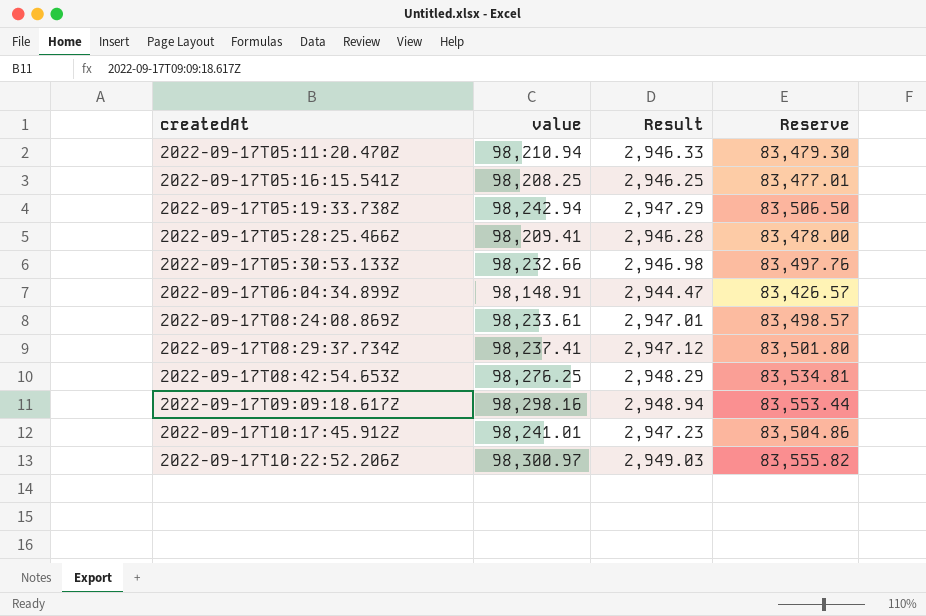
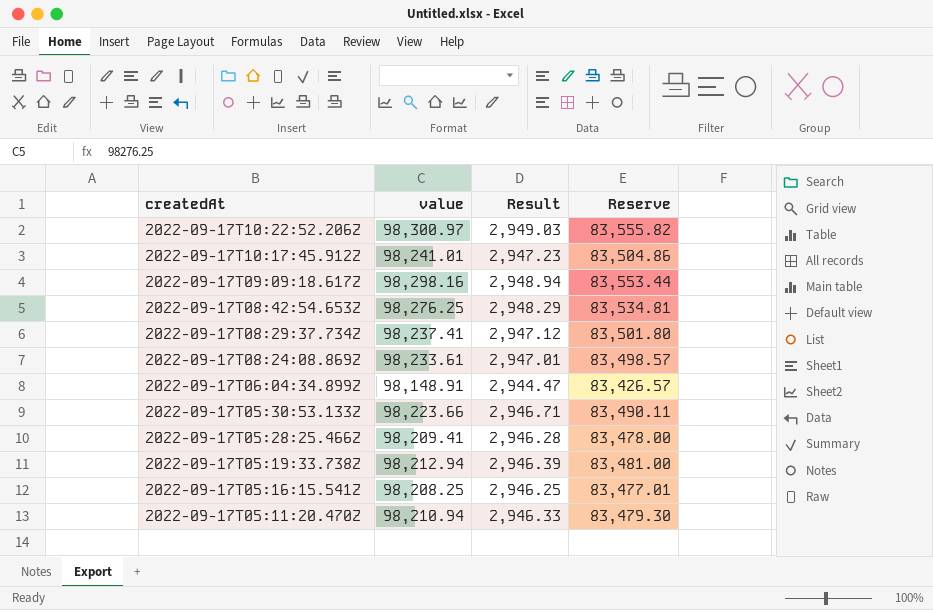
row order: createdAt ascending -> createdAt descending
2022-09-17T05:30:53.133Z | value: 98,232.66 -> 98,223.66
2022-09-17T05:30:53.133Z | Result: 2,946.98 -> 2,946.71
2022-09-17T05:30:53.133Z | Reserve: 83,497.76 -> 83,490.11
2022-09-17T05:19:33.738Z | value: 98,242.94 -> 98,212.94
2022-09-17T05:19:33.738Z | Result: 2,947.29 -> 2,946.39
2022-09-17T05:19:33.738Z | Reserve: 83,506.50 -> 83,481.00

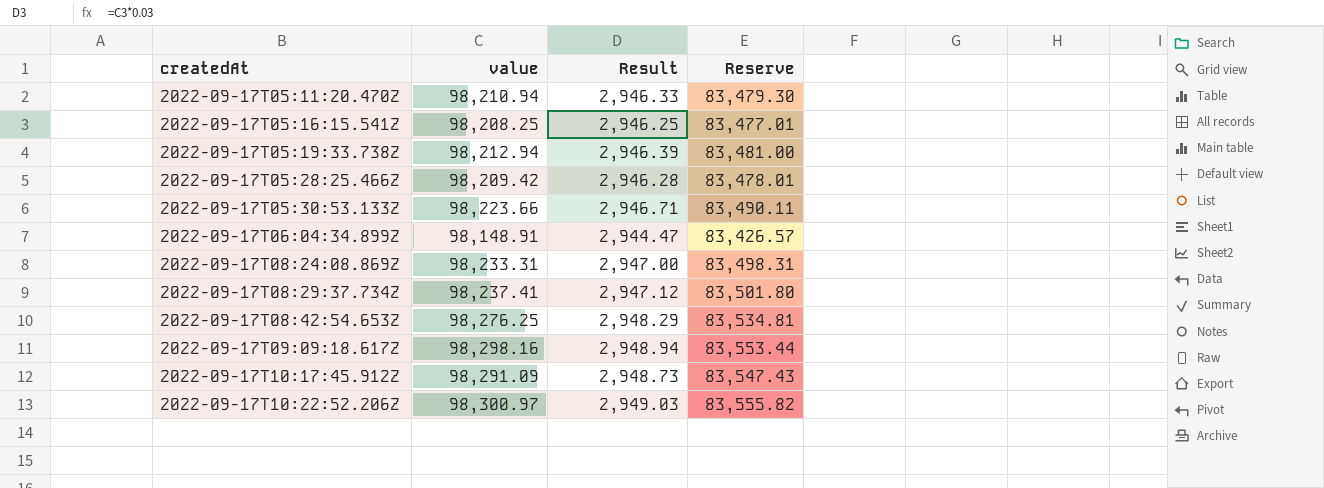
row order: createdAt descending -> createdAt ascending
2022-09-17T05:28:25.466Z | value: 98,209.41 -> 98,209.42
2022-09-17T05:28:25.466Z | Reserve: 83,478.00 -> 83,478.01
2022-09-17T08:24:08.869Z | value: 98,233.61 -> 98,233.31
2022-09-17T08:24:08.869Z | Result: 2,947.01 -> 2,947.00
2022-09-17T08:24:08.869Z | Reserve: 83,498.57 -> 83,498.31
2022-09-17T10:17:45.912Z | value: 98,241.01 -> 98,291.09
2022-09-17T10:17:45.912Z | Result: 2,947.23 -> 2,948.73
2022-09-17T10:17:45.912Z | Reserve: 83,504.86 -> 83,547.43

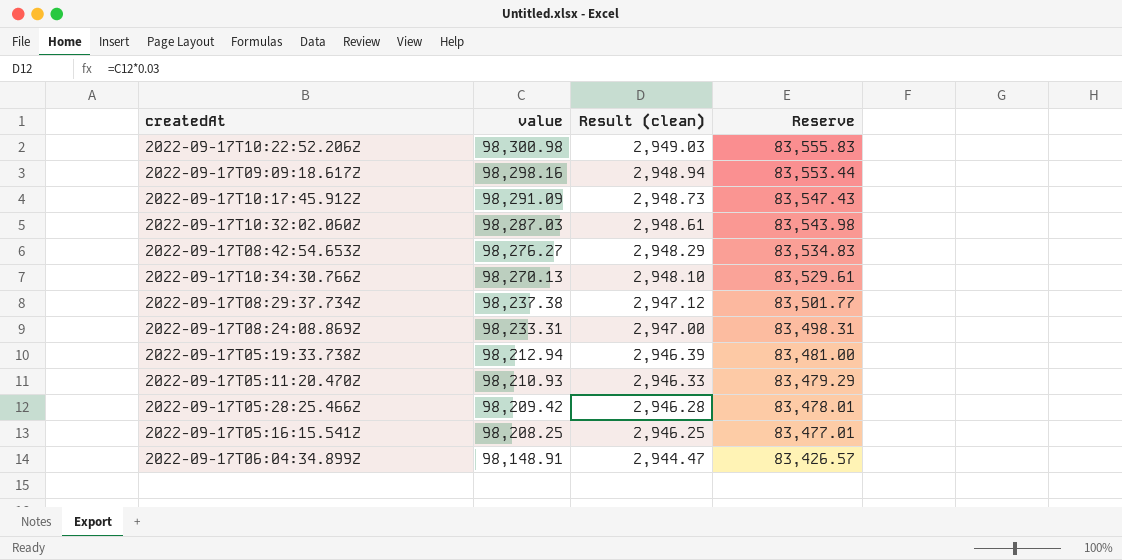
row order: createdAt ascending -> value descending
column name: Result -> Result (clean)
row 2022-09-17T05:30:53.133Z: 98,223.66 | 2,946.71 | 83,490.11 -> none
2022-09-17T10:22:52.206Z | value: 98,300.97 -> 98,300.98
2022-09-17T10:22:52.206Z | Reserve: 83,555.82 -> 83,555.83
row 2022-09-17T10:32:02.060Z: none -> 98,287.03 | 2,948.61 | 83,543.98
2022-09-17T08:42:54.653Z | value: 98,276.25 -> 98,276.27
2022-09-17T08:42:54.653Z | Reserve: 83,534.81 -> 83,534.83
row 2022-09-17T10:34:30.766Z: none -> 98,270.13 | 2,948.10 | 83,529.61
2022-09-17T08:29:37.734Z | value: 98,237.41 -> 98,237.38
2022-09-17T08:29:37.734Z | Reserve: 83,501.80 -> 83,501.77
2022-09-17T05:11:20.470Z | value: 98,210.94 -> 98,210.93
2022-09-17T05:11:20.470Z | Reserve: 83,479.30 -> 83,479.29

